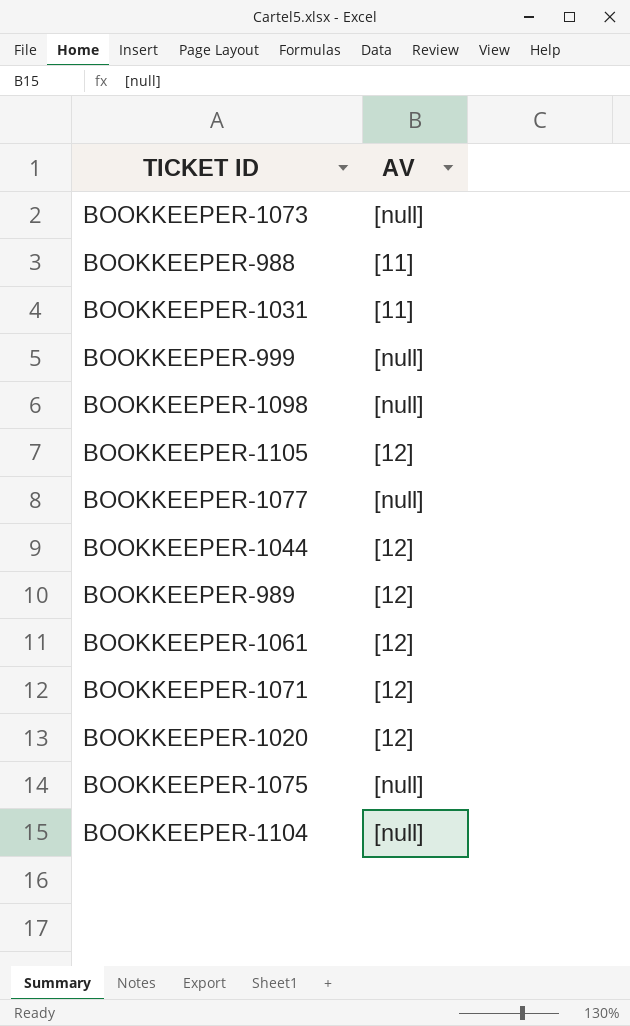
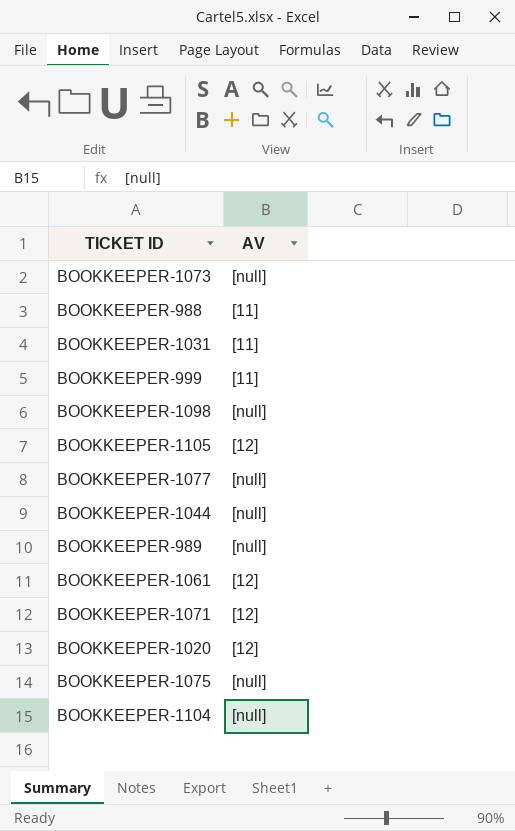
BOOKKEEPER-999 | AV: [null] -> [11]
BOOKKEEPER-1044 | AV: [12] -> [null]
BOOKKEEPER-989 | AV: [12] -> [null]

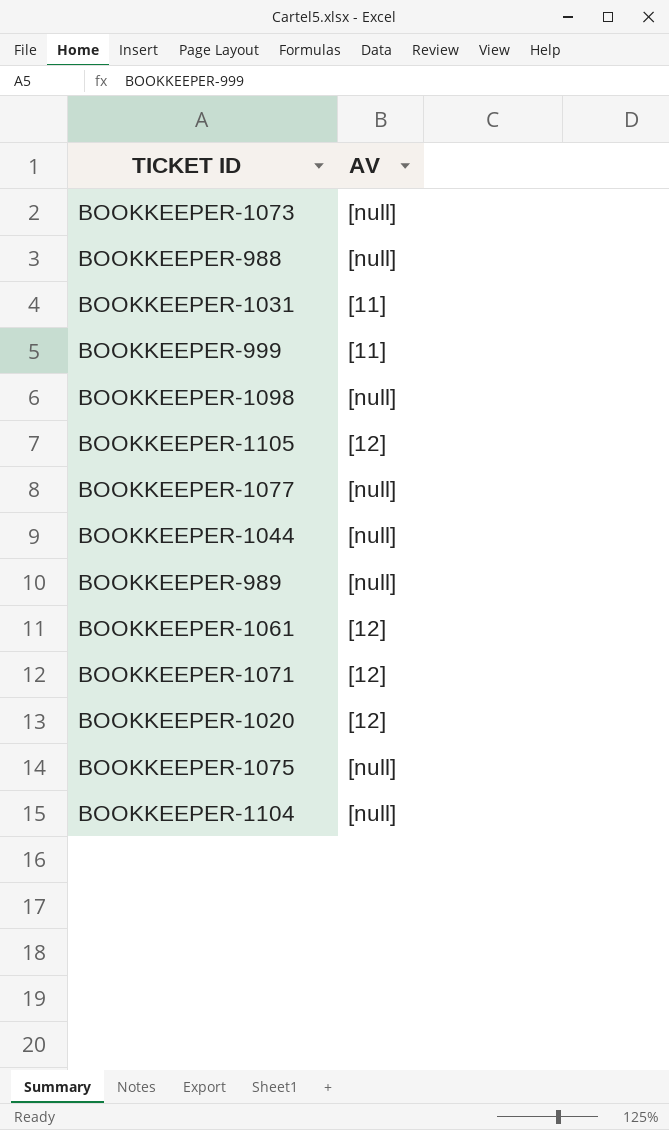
BOOKKEEPER-988 | AV: [11] -> [null]

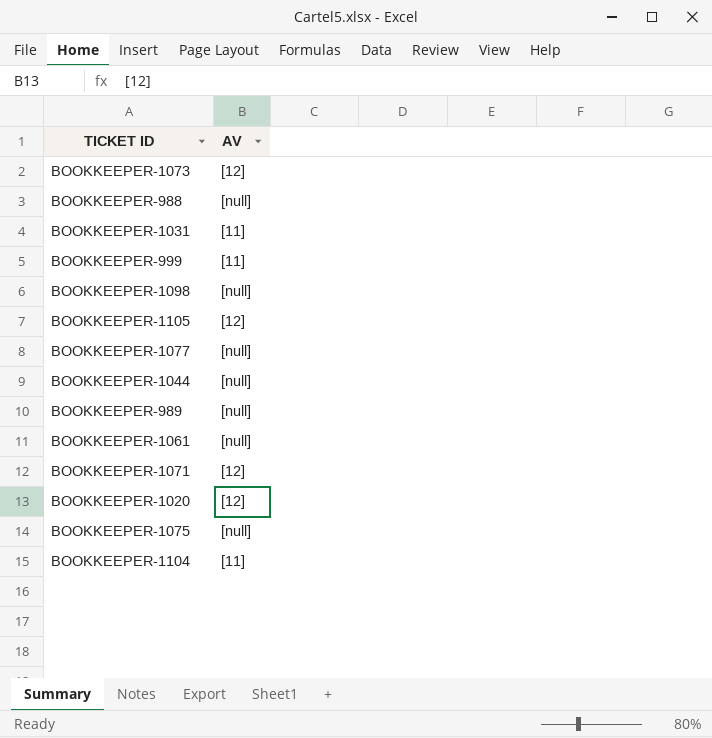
BOOKKEEPER-1073 | AV: [null] -> [12]
BOOKKEEPER-1061 | AV: [12] -> [null]
BOOKKEEPER-1104 | AV: [null] -> [11]

